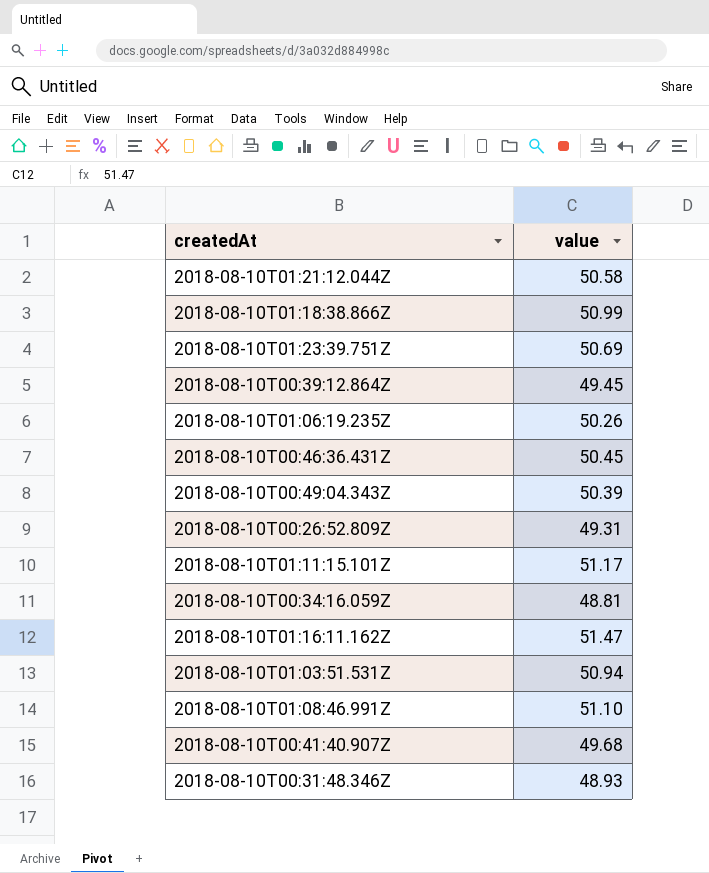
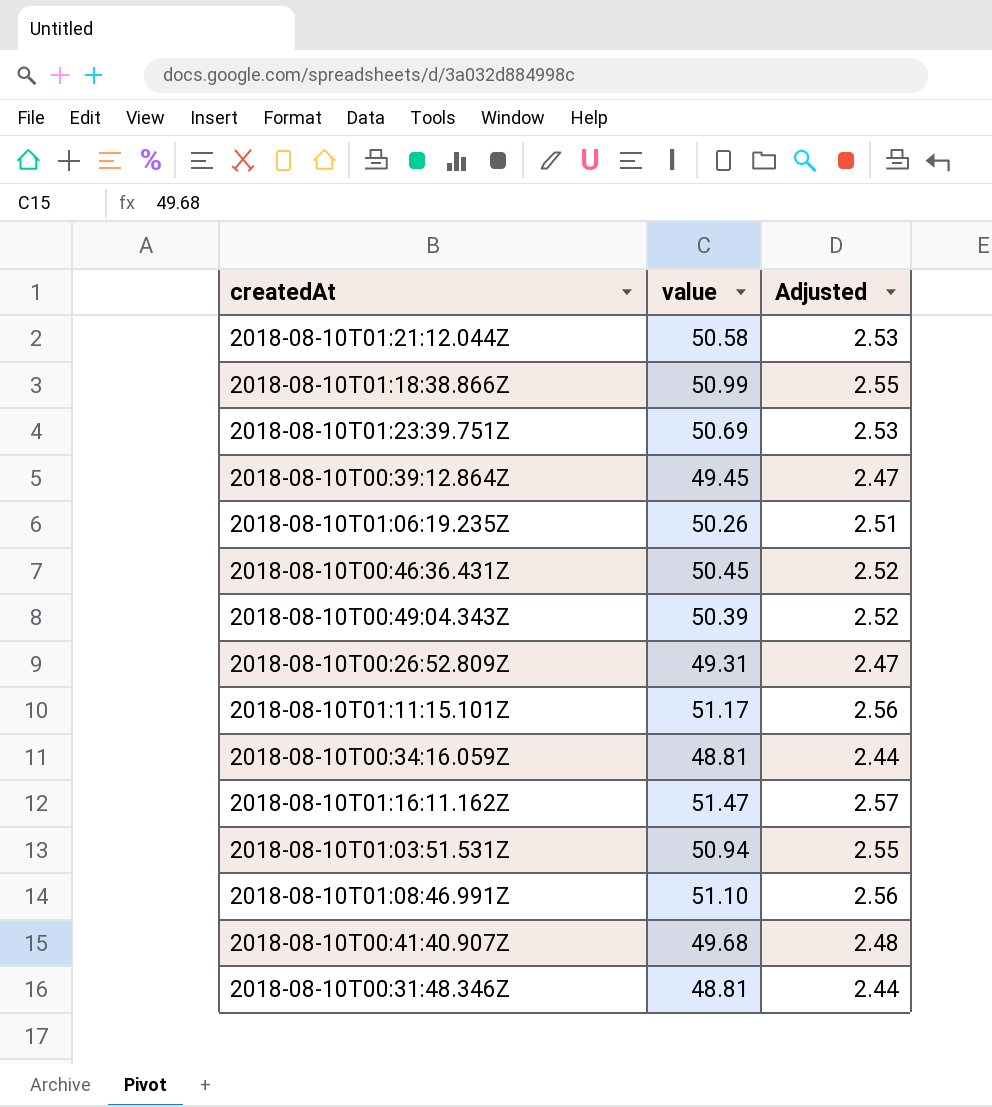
column Adjusted | formula: none -> [value] * 0.05
2018-08-10T00:31:48.346Z | value: 48.93 -> 48.81

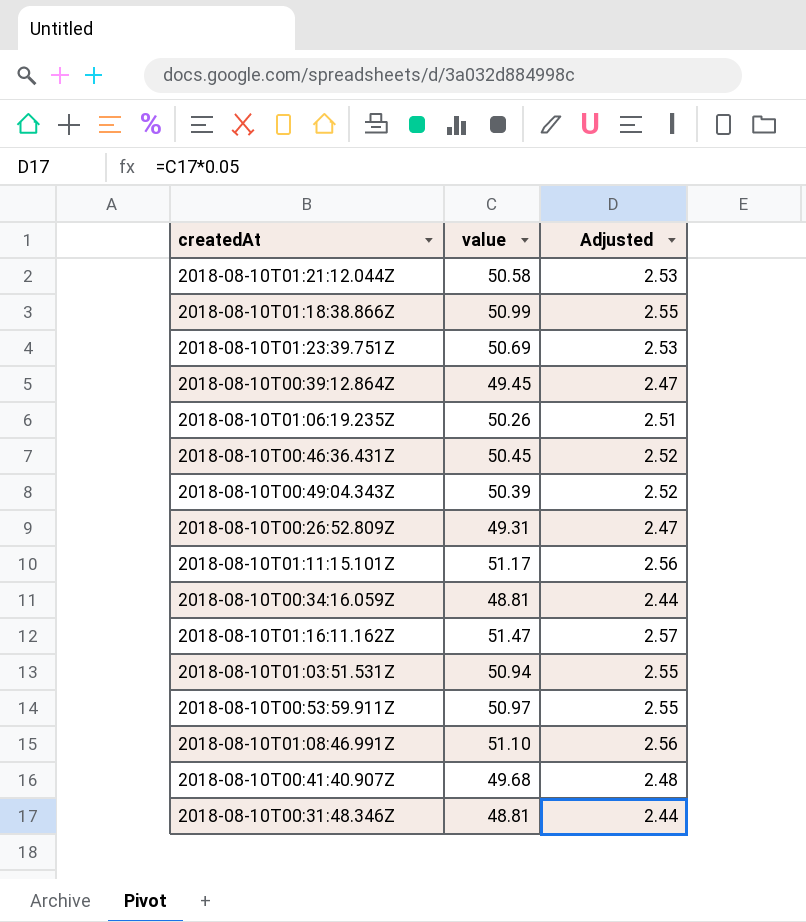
row 2018-08-10T00:53:59.911Z: none -> 50.97 | 2.55

